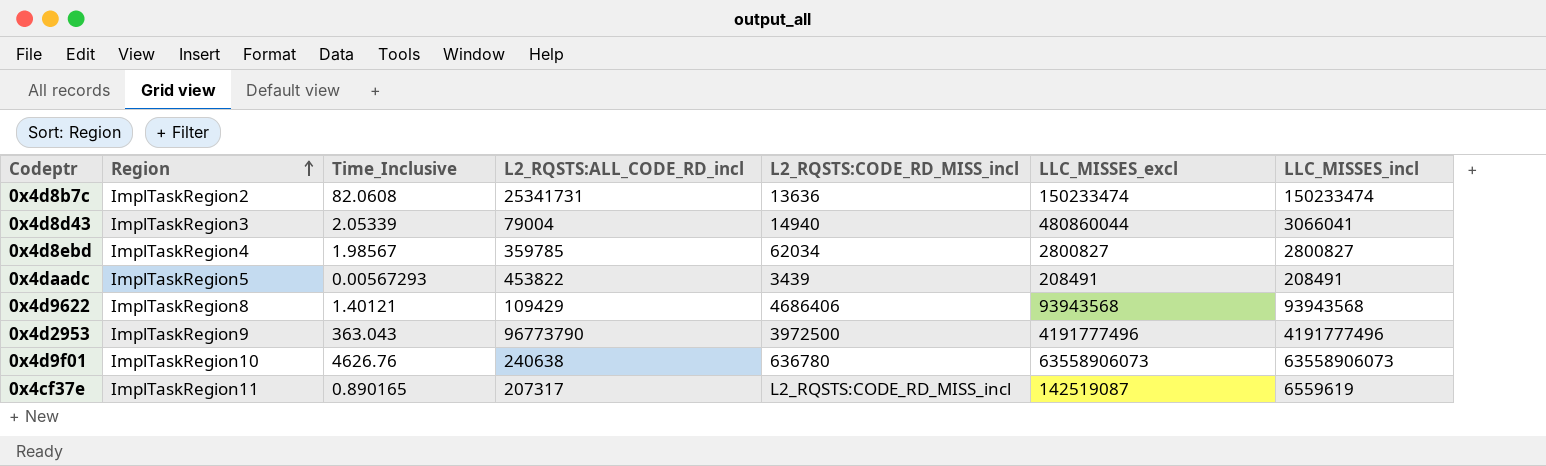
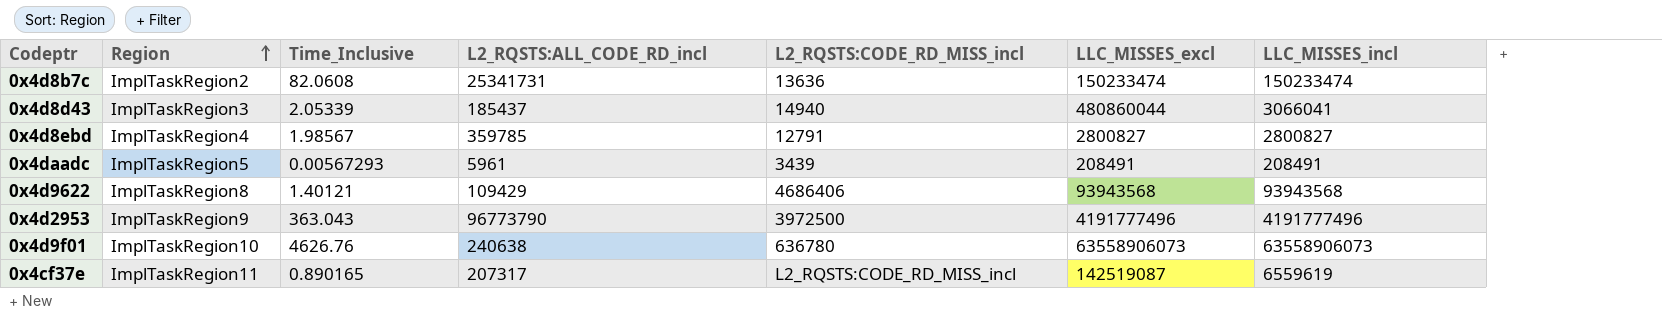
0x4d8d43 | L2_RQSTS:ALL_CODE_RD_incl: 79004 -> 185437
0x4d8ebd | L2_RQSTS:CODE_RD_MISS_incl: 62034 -> 12791
0x4daadc | L2_RQSTS:ALL_CODE_RD_incl: 453822 -> 5961

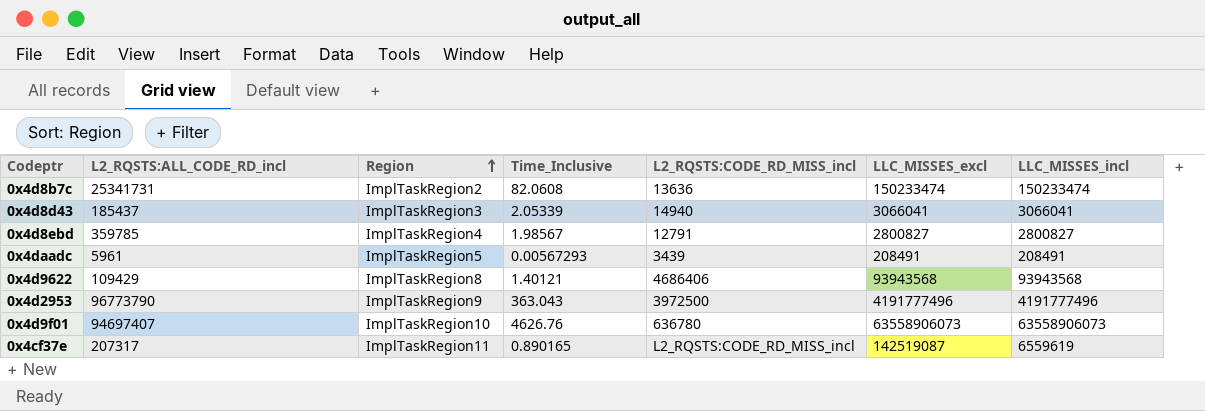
column L2_RQSTS:ALL_CODE_RD_incl | position: 4 -> 2
0x4d8d43 | LLC_MISSES_excl: 480860044 -> 3066041
0x4d9f01 | L2_RQSTS:ALL_CODE_RD_incl: 240638 -> 94697407

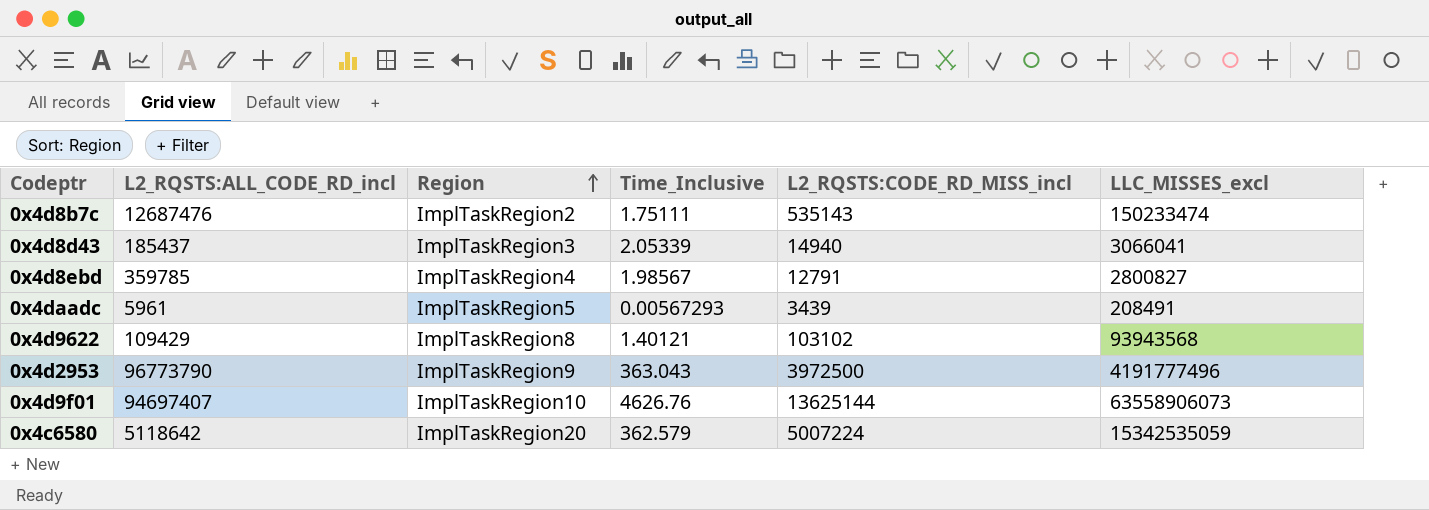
column LLC_MISSES_incl | position: 7 -> none
row 0x4cf37e: 207317 | ImplTaskRegion11 | 0.890165 | L2_RQSTS:CODE_RD_MISS_incl | 142519087 | 6559619 -> none
0x4d8b7c | L2_RQSTS:ALL_CODE_RD_incl: 25341731 -> 12687476
0x4d8b7c | Time_Inclusive: 82.0608 -> 1.75111
0x4d8b7c | L2_RQSTS:CODE_RD_MISS_incl: 13636 -> 535143
0x4d9622 | L2_RQSTS:CODE_RD_MISS_incl: 4686406 -> 103102
0x4d9f01 | L2_RQSTS:CODE_RD_MISS_incl: 636780 -> 13625144
row 0x4c6580: none -> 5118642 | ImplTaskRegion20 | 362.579 | 5007224 | 15342535059

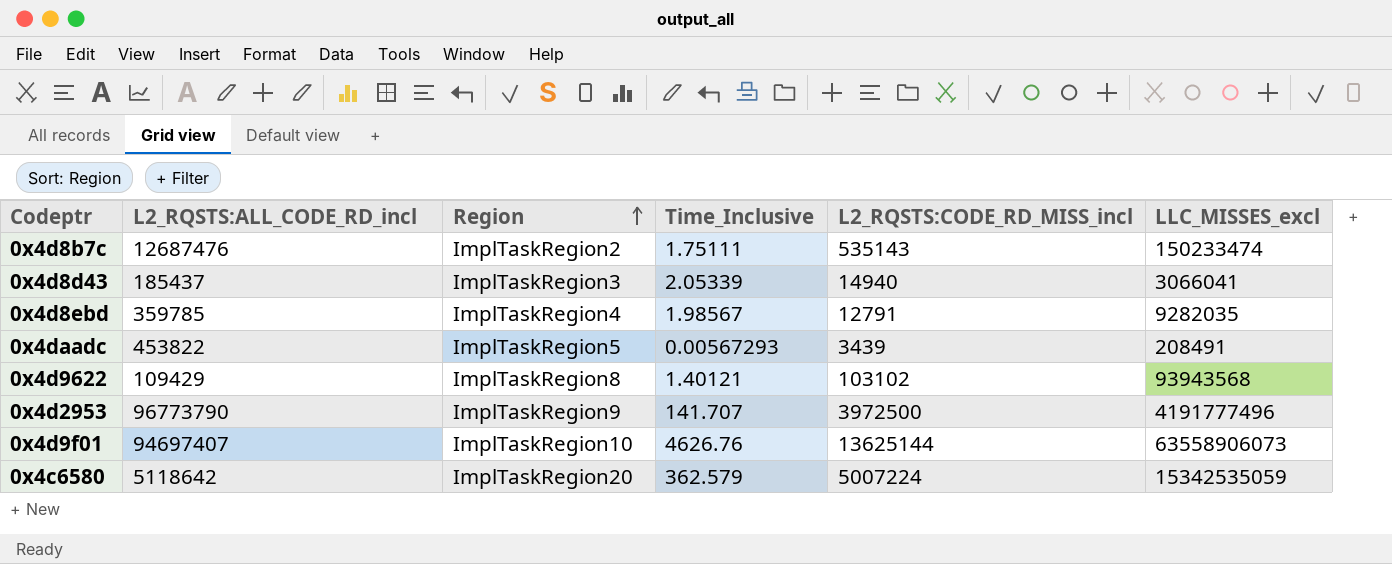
0x4d8ebd | LLC_MISSES_excl: 2800827 -> 9282035
0x4daadc | L2_RQSTS:ALL_CODE_RD_incl: 5961 -> 453822
0x4d2953 | Time_Inclusive: 363.043 -> 141.707

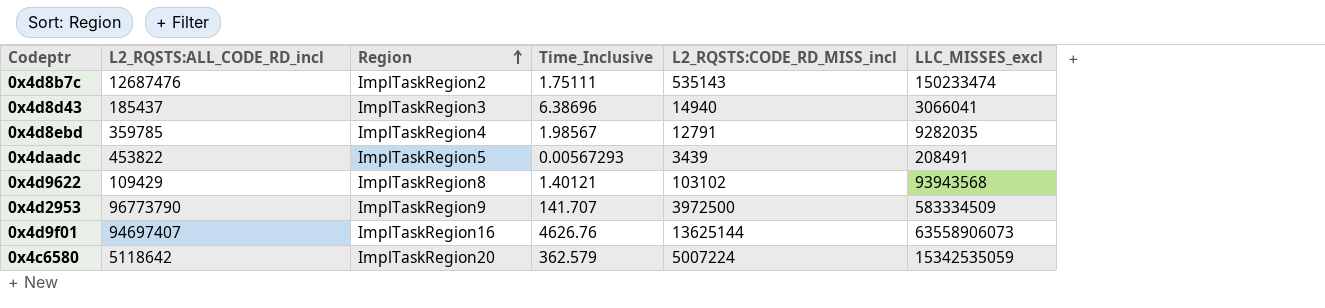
0x4d8d43 | Time_Inclusive: 2.05339 -> 6.38696
0x4d2953 | LLC_MISSES_excl: 4191777496 -> 583334509
0x4d9f01 | Region: ImplTaskRegion10 -> ImplTaskRegion16

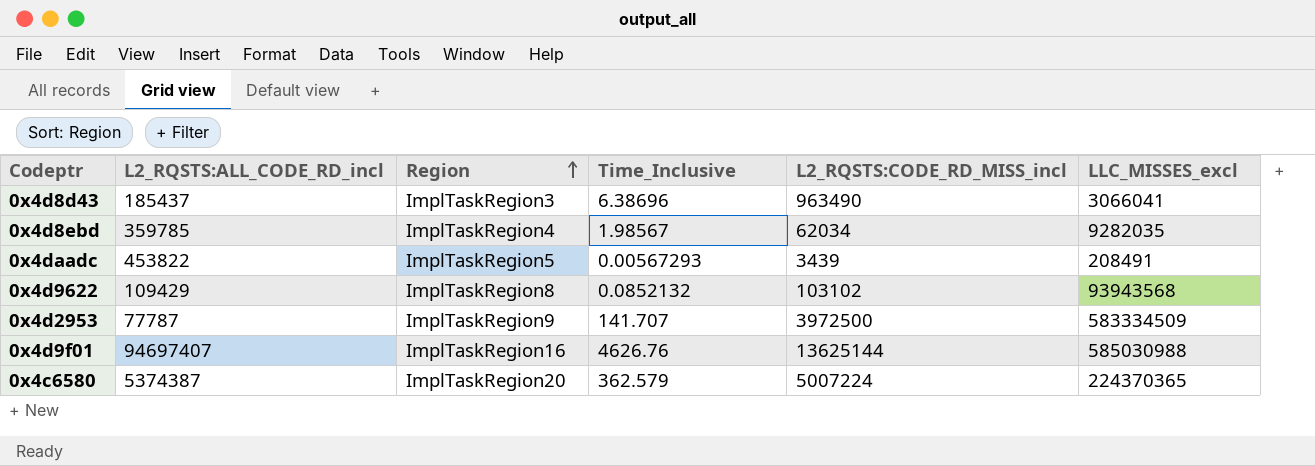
row 0x4d8b7c: 12687476 | ImplTaskRegion2 | 1.75111 | 535143 | 150233474 -> none
0x4d8d43 | L2_RQSTS:CODE_RD_MISS_incl: 14940 -> 963490
0x4d8ebd | L2_RQSTS:CODE_RD_MISS_incl: 12791 -> 62034
0x4d9622 | Time_Inclusive: 1.40121 -> 0.0852132
0x4d2953 | L2_RQSTS:ALL_CODE_RD_incl: 96773790 -> 77787
0x4d9f01 | LLC_MISSES_excl: 63558906073 -> 585030988
0x4c6580 | L2_RQSTS:ALL_CODE_RD_incl: 5118642 -> 5374387
0x4c6580 | LLC_MISSES_excl: 15342535059 -> 224370365

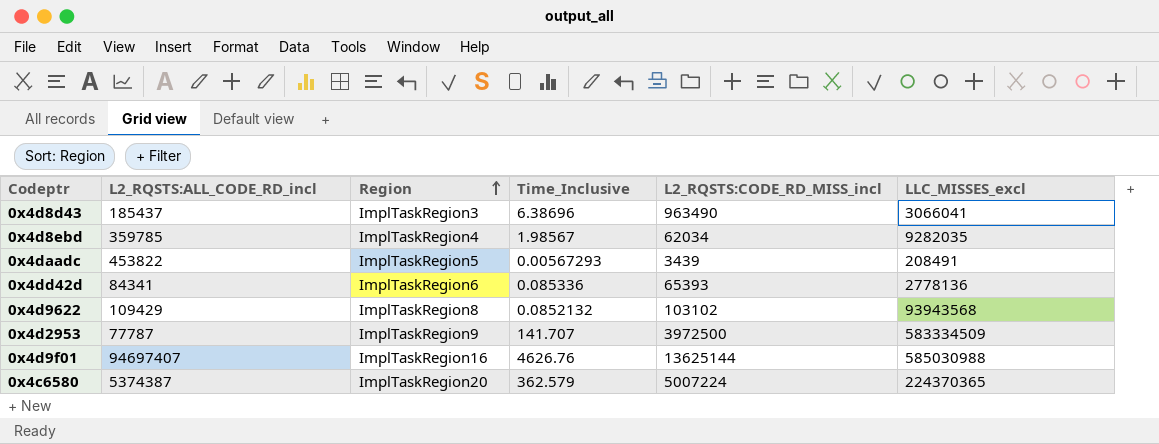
row 0x4dd42d: none -> 84341 | ImplTaskRegion6 | 0.085336 | 65393 | 2778136

